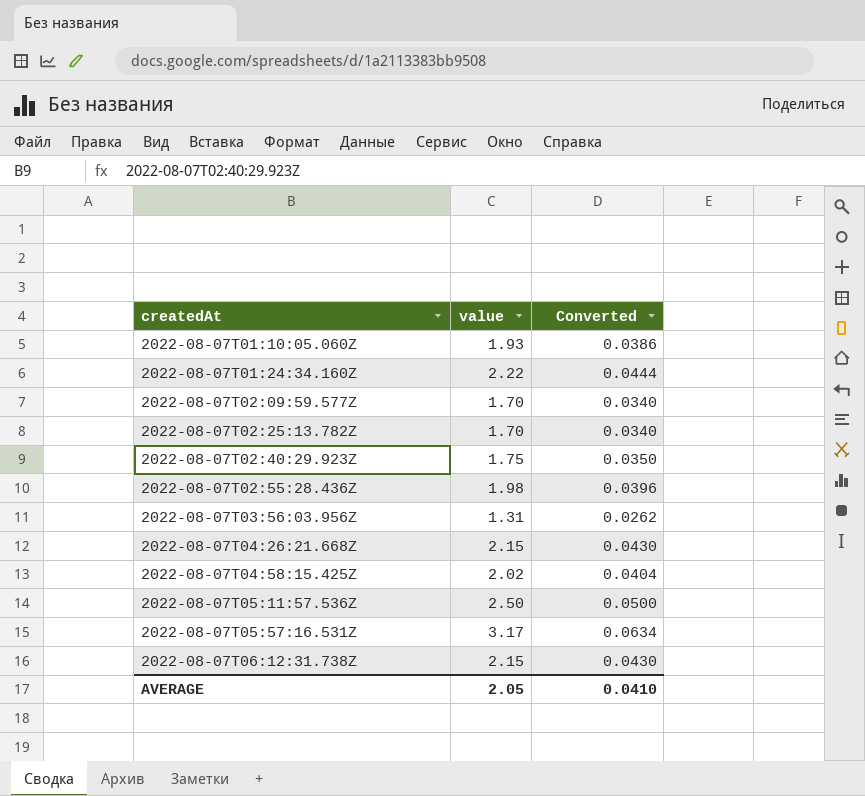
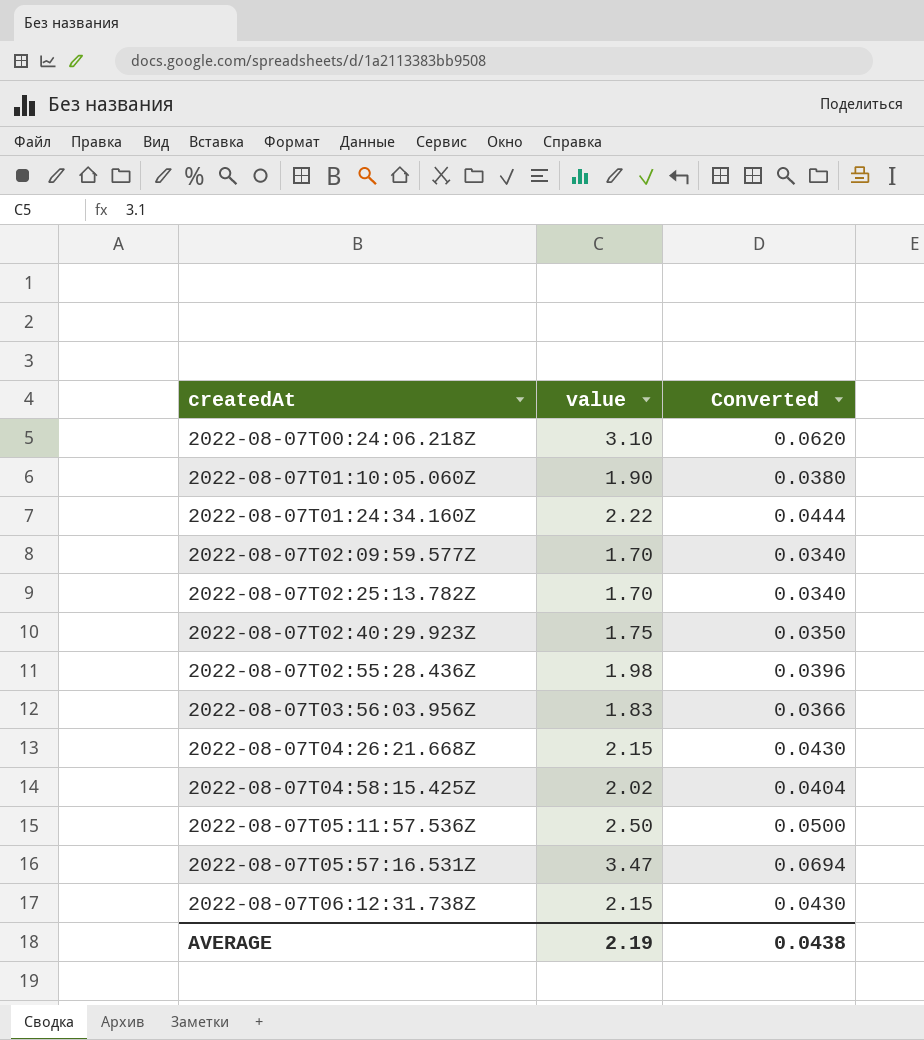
row 2022-08-07T00:24:06.218Z: none -> 3.10 | 0.0620
2022-08-07T01:10:05.060Z | value: 1.93 -> 1.90
2022-08-07T01:10:05.060Z | Converted: 0.0386 -> 0.0380
2022-08-07T03:56:03.956Z | value: 1.31 -> 1.83
2022-08-07T03:56:03.956Z | Converted: 0.0262 -> 0.0366
2022-08-07T05:57:16.531Z | value: 3.17 -> 3.47
2022-08-07T05:57:16.531Z | Converted: 0.0634 -> 0.0694
AVERAGE | value: 2.05 -> 2.19
AVERAGE | Converted: 0.0410 -> 0.0438

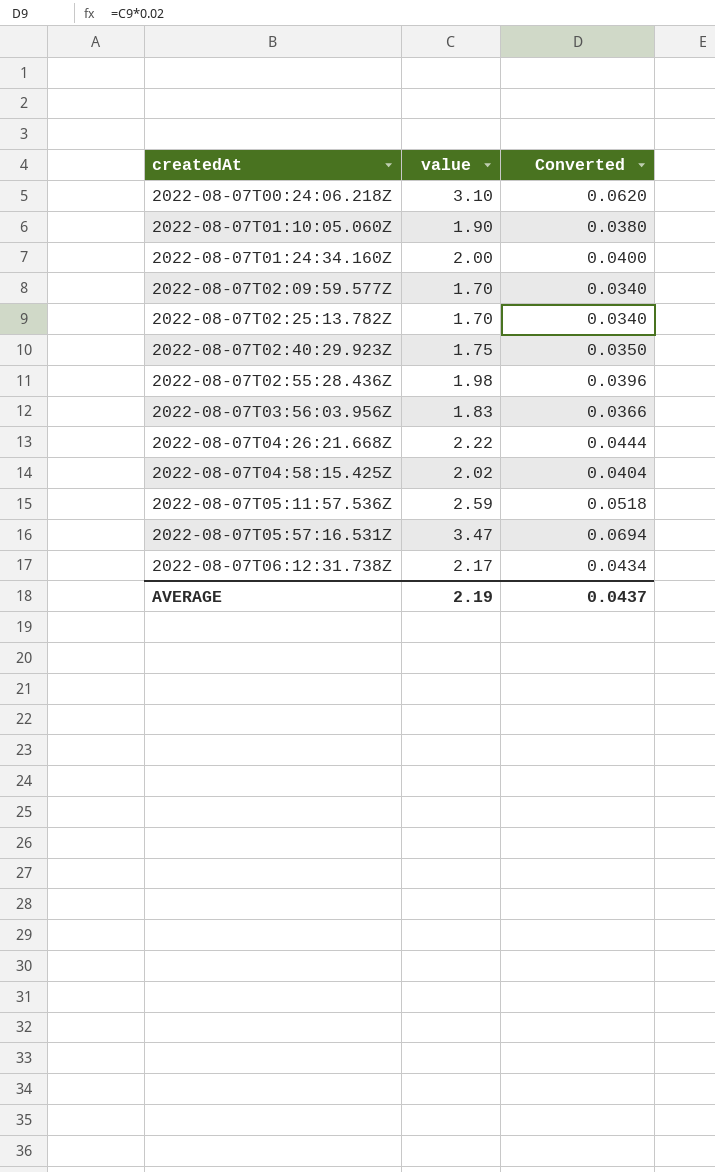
2022-08-07T01:24:34.160Z | value: 2.22 -> 2.00
2022-08-07T01:24:34.160Z | Converted: 0.0444 -> 0.0400
2022-08-07T04:26:21.668Z | value: 2.15 -> 2.22
2022-08-07T04:26:21.668Z | Converted: 0.0430 -> 0.0444
2022-08-07T05:11:57.536Z | value: 2.50 -> 2.59
2022-08-07T05:11:57.536Z | Converted: 0.0500 -> 0.0518
2022-08-07T06:12:31.738Z | value: 2.15 -> 2.17
2022-08-07T06:12:31.738Z | Converted: 0.0430 -> 0.0434
AVERAGE | Converted: 0.0438 -> 0.0437

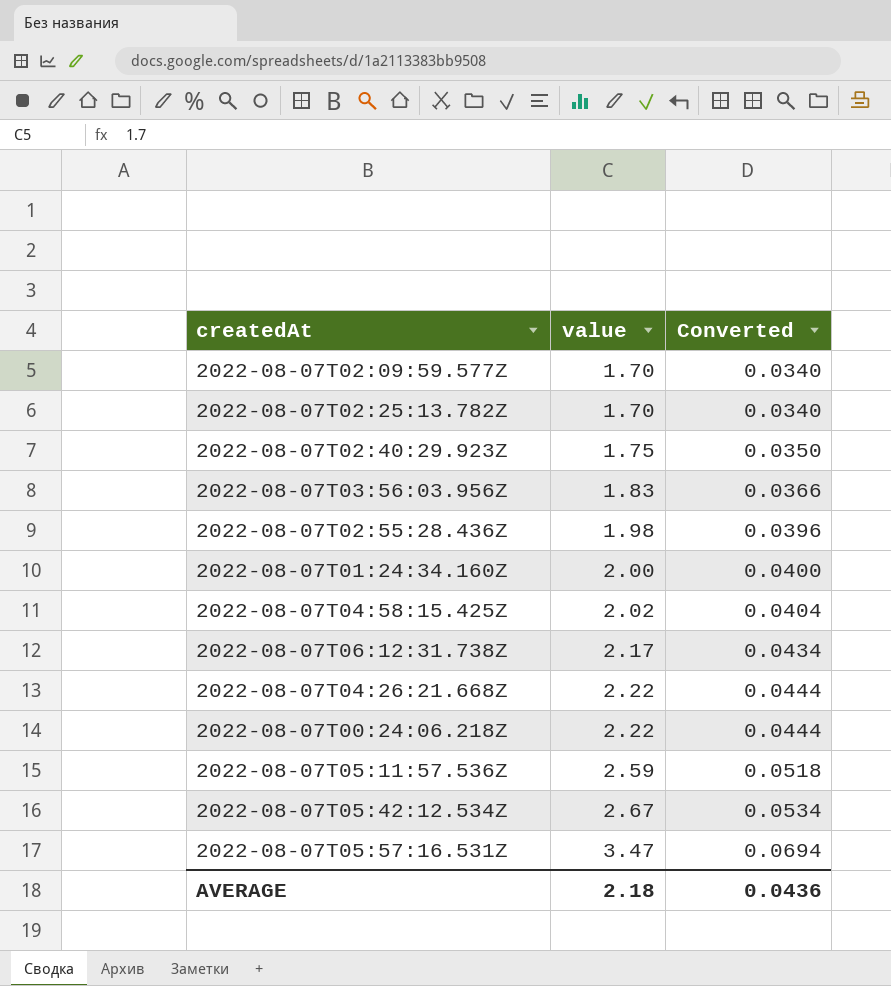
row order: createdAt ascending -> value ascending
row 2022-08-07T01:10:05.060Z: 1.90 | 0.0380 -> none
2022-08-07T00:24:06.218Z | value: 3.10 -> 2.22
2022-08-07T00:24:06.218Z | Converted: 0.0620 -> 0.0444
row 2022-08-07T05:42:12.534Z: none -> 2.67 | 0.0534
AVERAGE | value: 2.19 -> 2.18
AVERAGE | Converted: 0.0437 -> 0.0436

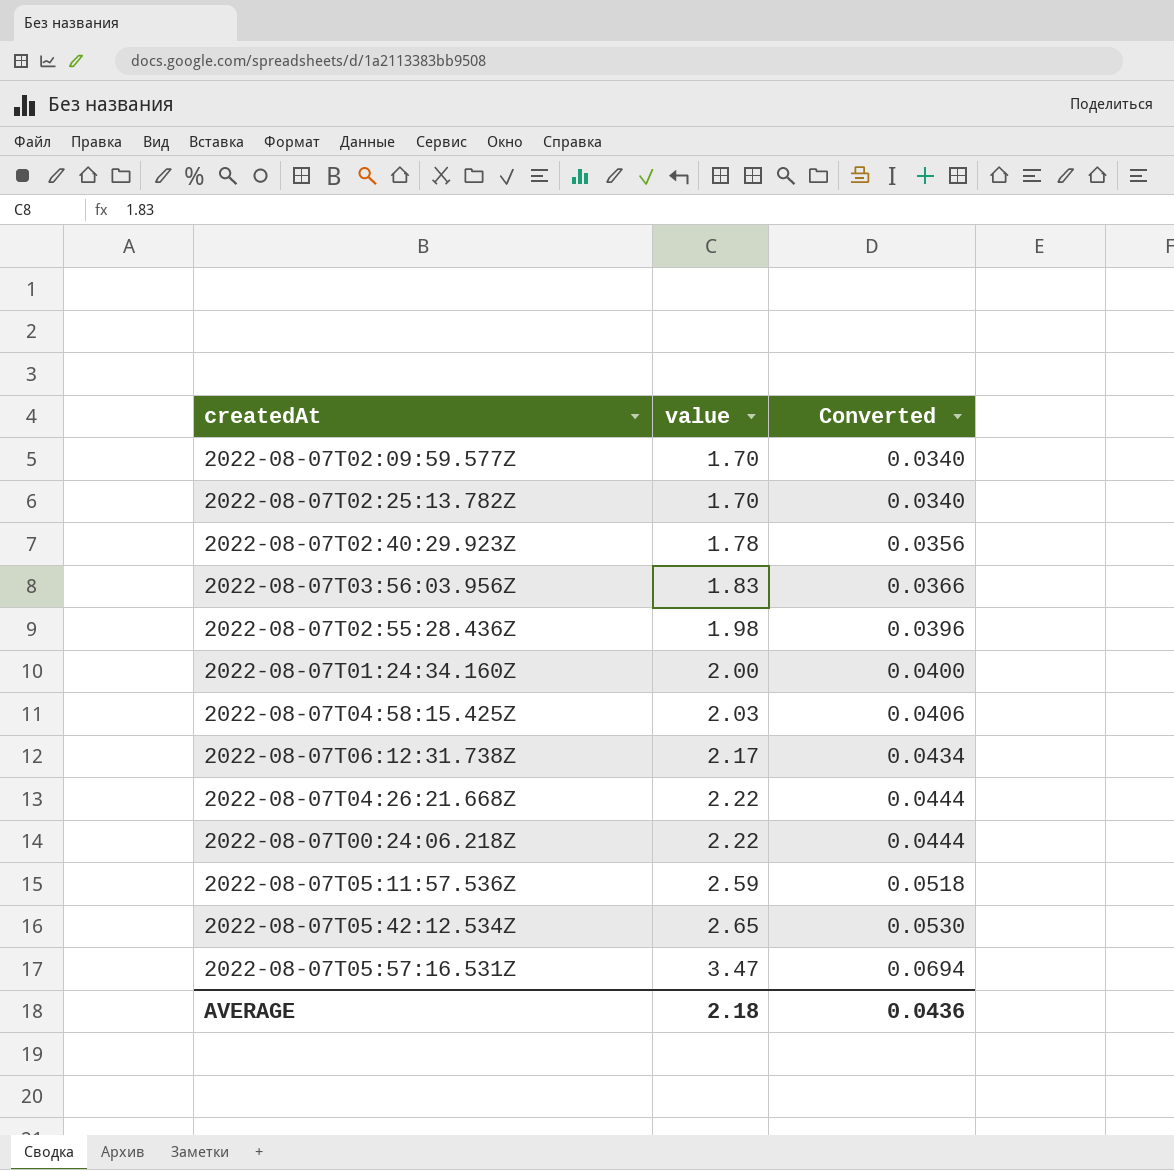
2022-08-07T02:40:29.923Z | value: 1.75 -> 1.78
2022-08-07T02:40:29.923Z | Converted: 0.0350 -> 0.0356
2022-08-07T04:58:15.425Z | value: 2.02 -> 2.03
2022-08-07T04:58:15.425Z | Converted: 0.0404 -> 0.0406
2022-08-07T05:42:12.534Z | value: 2.67 -> 2.65
2022-08-07T05:42:12.534Z | Converted: 0.0534 -> 0.0530

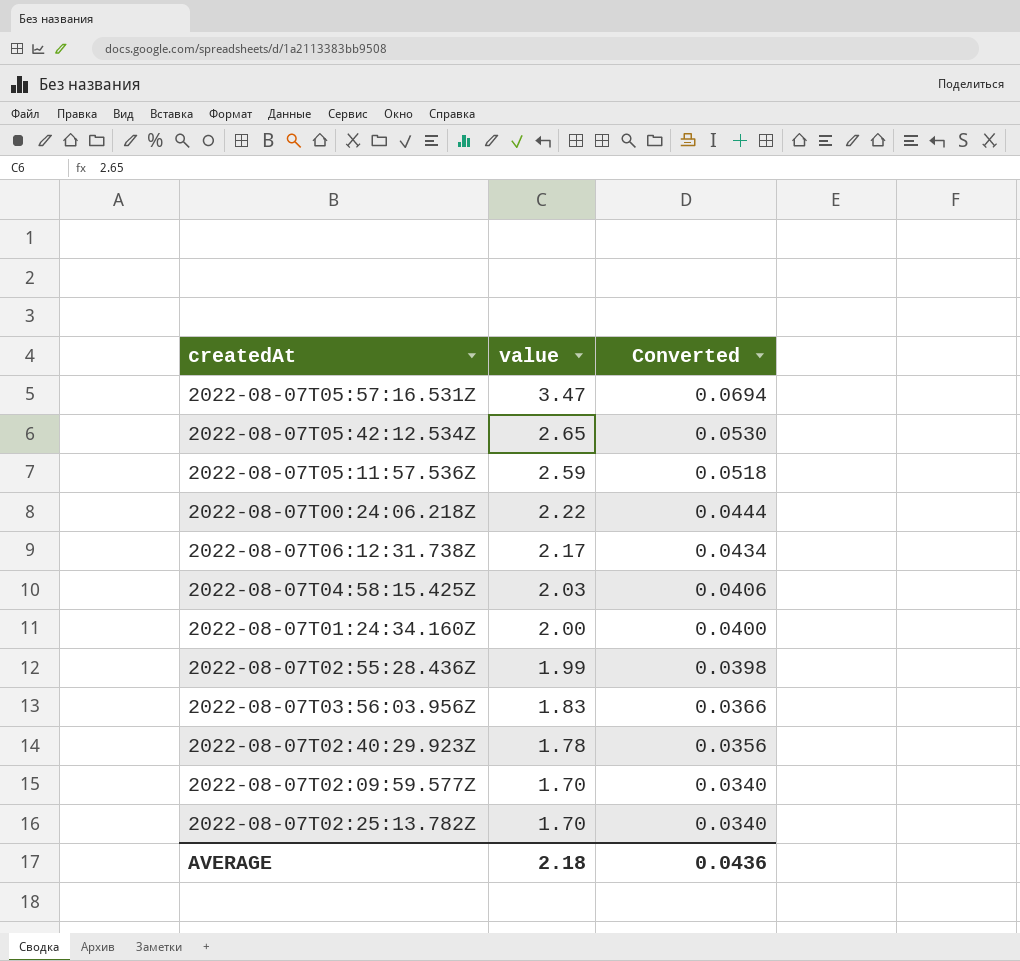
row order: value ascending -> value descending
row 2022-08-07T04:26:21.668Z: 2.22 | 0.0444 -> none
2022-08-07T02:55:28.436Z | value: 1.98 -> 1.99
2022-08-07T02:55:28.436Z | Converted: 0.0396 -> 0.0398

